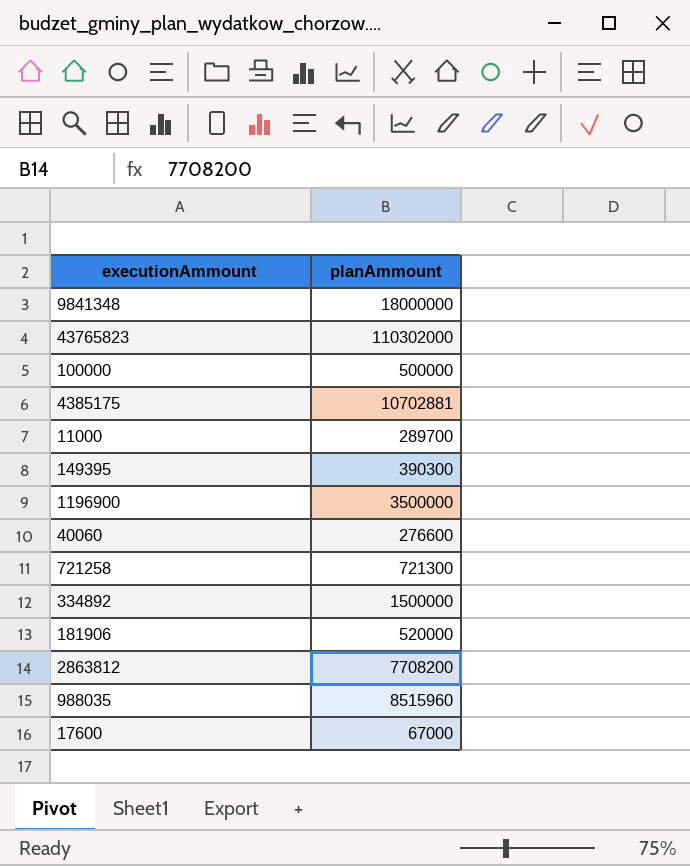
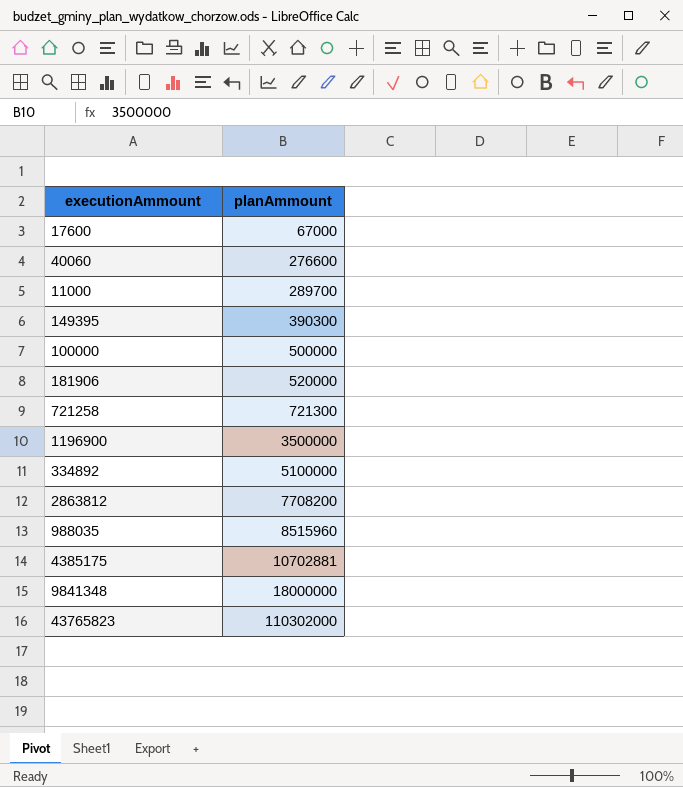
row order: none -> planAmmount ascending
334892 | planAmmount: 1500000 -> 5100000

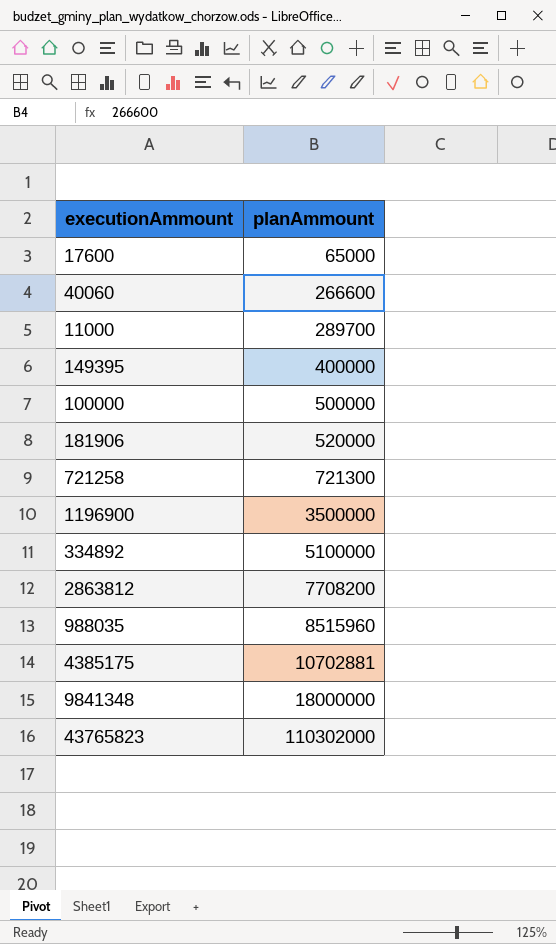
17600 | planAmmount: 67000 -> 65000
40060 | planAmmount: 276600 -> 266600
149395 | planAmmount: 390300 -> 400000

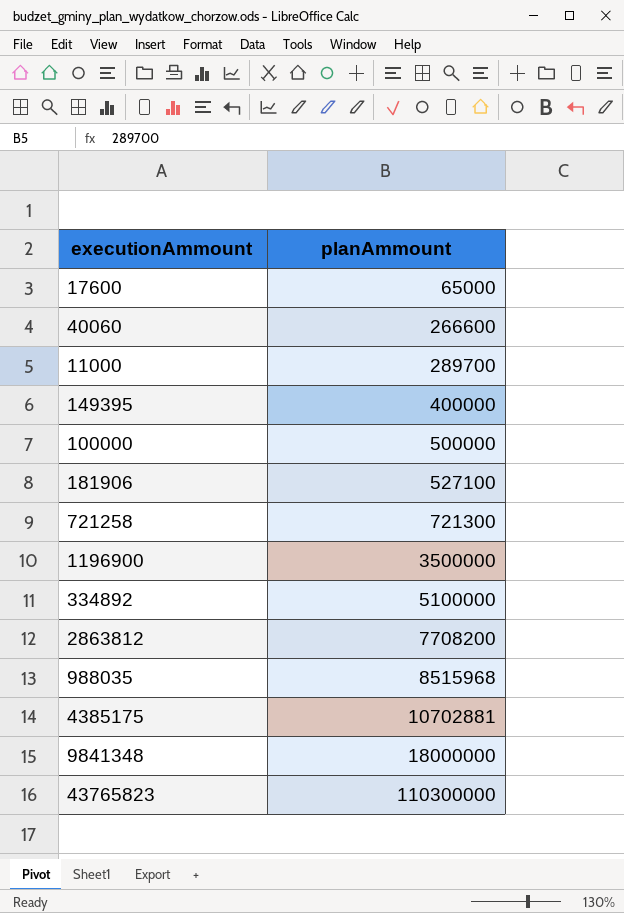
181906 | planAmmount: 520000 -> 527100
988035 | planAmmount: 8515960 -> 8515968
43765823 | planAmmount: 110302000 -> 110300000

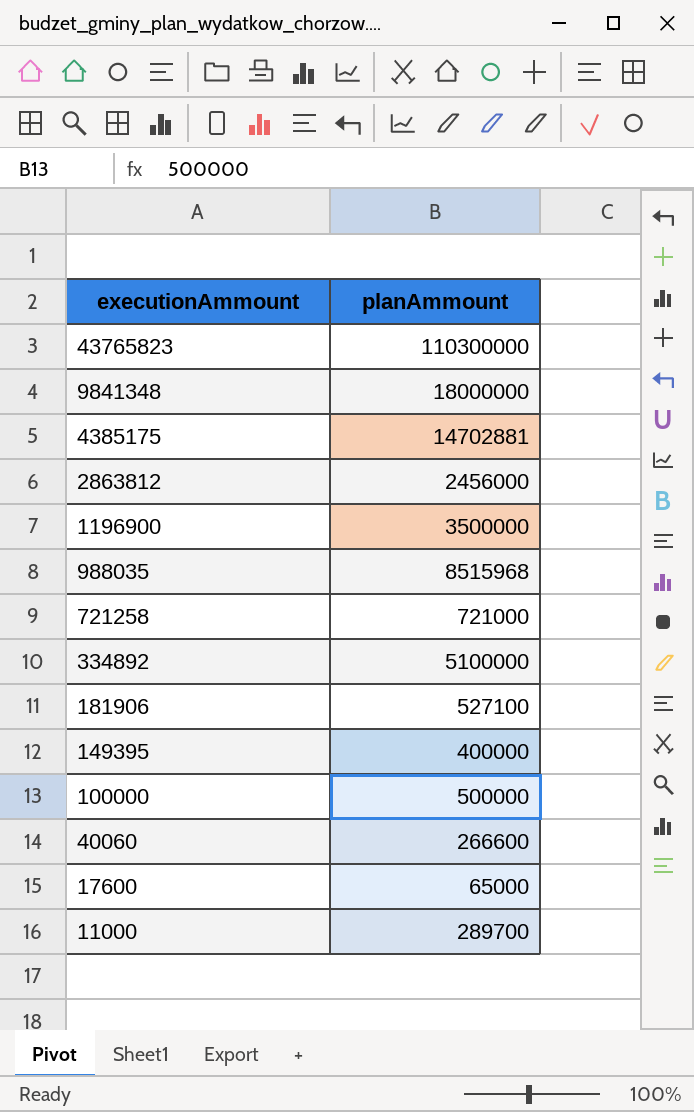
row order: planAmmount ascending -> executionAmmount descending
4385175 | planAmmount: 10702881 -> 14702881
2863812 | planAmmount: 7708200 -> 2456000
721258 | planAmmount: 721300 -> 721000

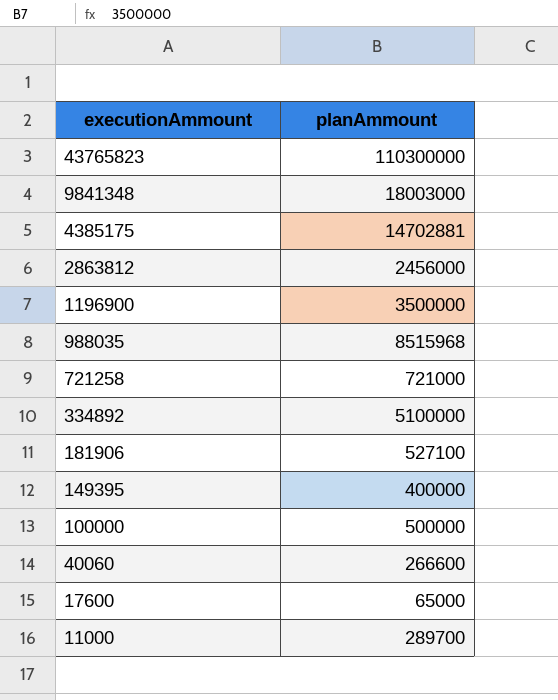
9841348 | planAmmount: 18000000 -> 18003000

